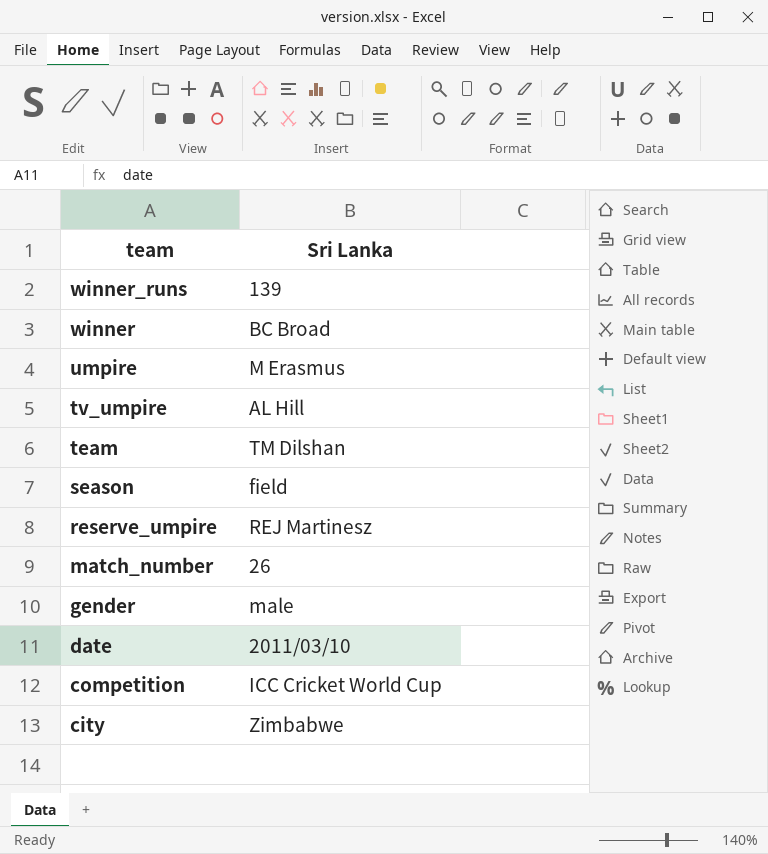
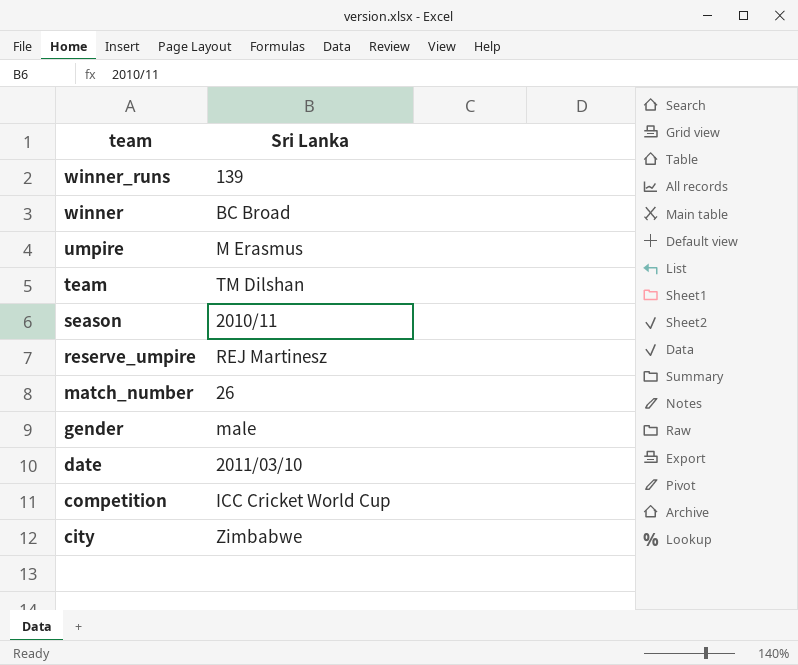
row tv_umpire: AL Hill -> none
season | Sri Lanka: field -> 2010/11

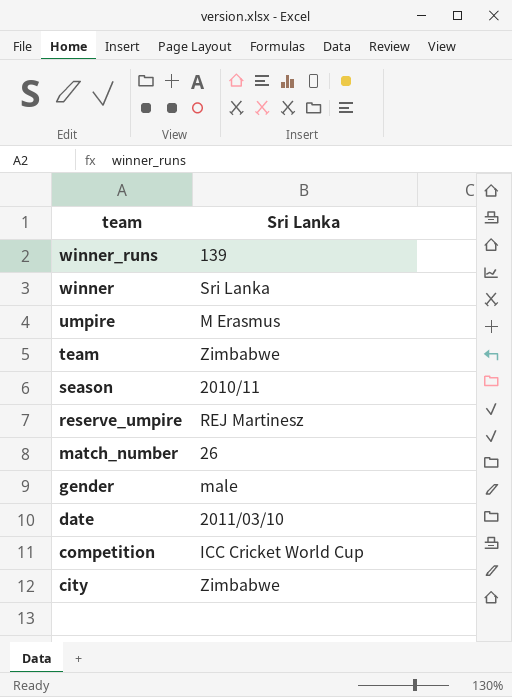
winner | Sri Lanka: BC Broad -> Sri Lanka
team | Sri Lanka: TM Dilshan -> Zimbabwe

